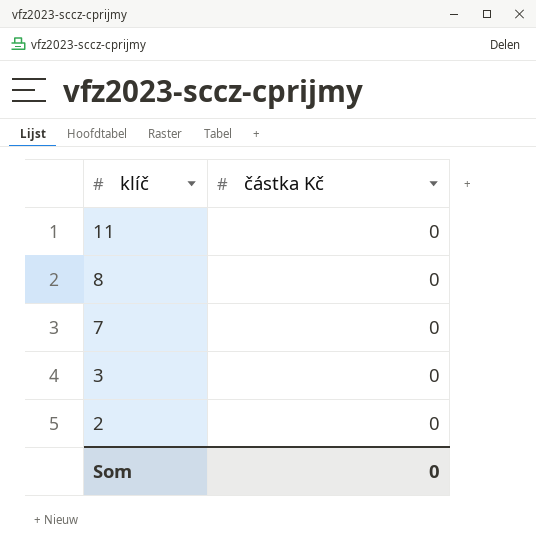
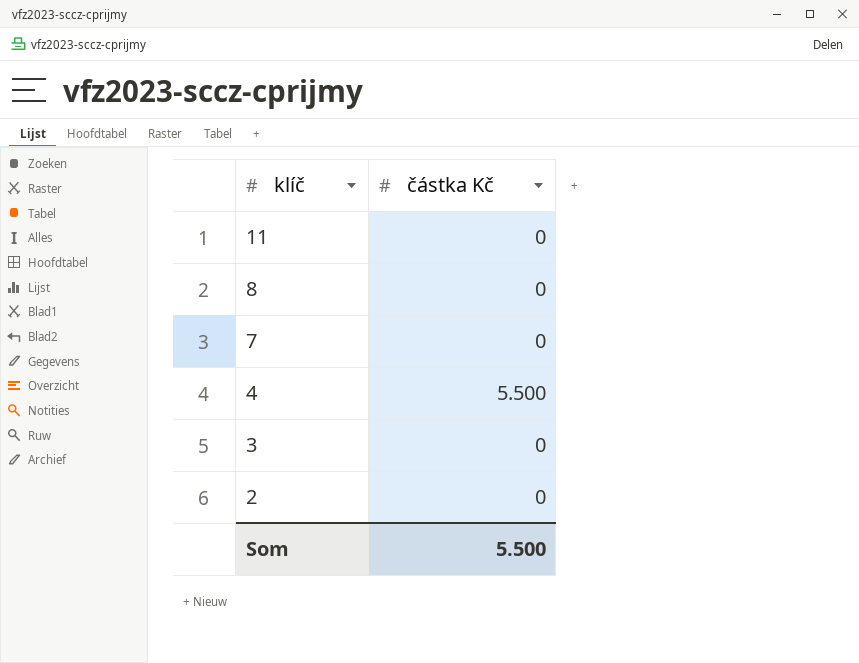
row 4: none -> 5.500
Som | částka Kč: 0 -> 5.500

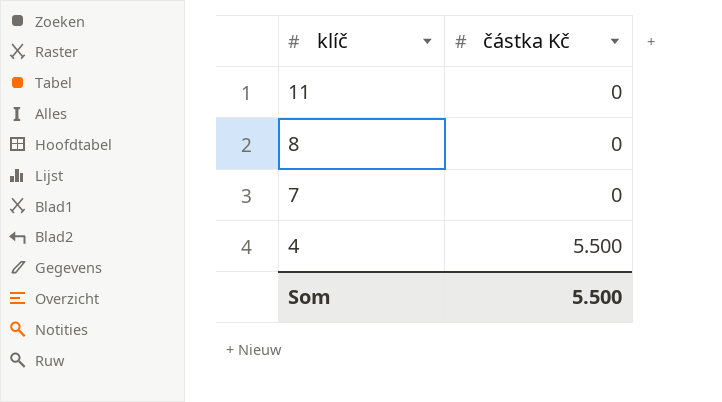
row 3: 0 -> none
row 2: 0 -> none

